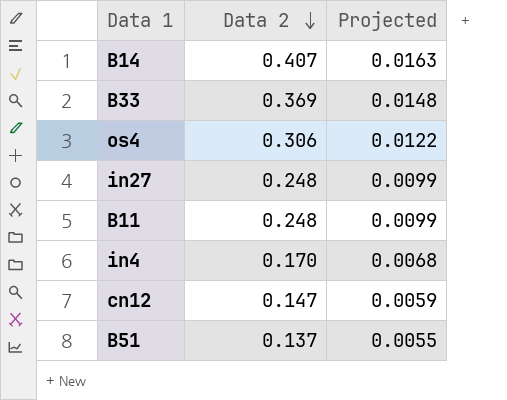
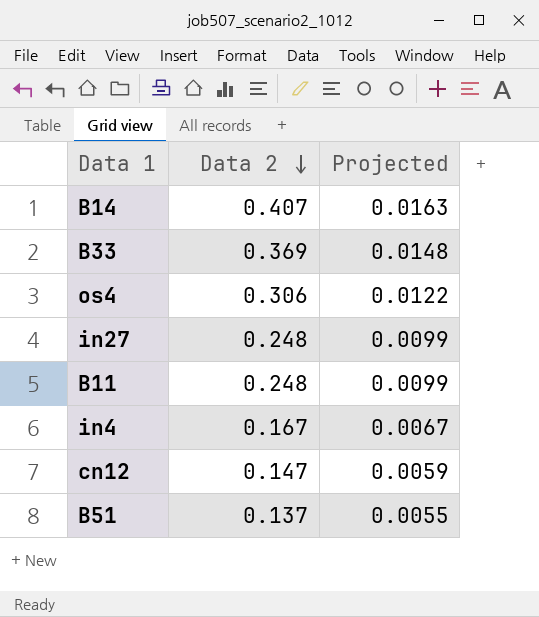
in4 | Data 2: 0.170 -> 0.167
in4 | Projected: 0.0068 -> 0.0067

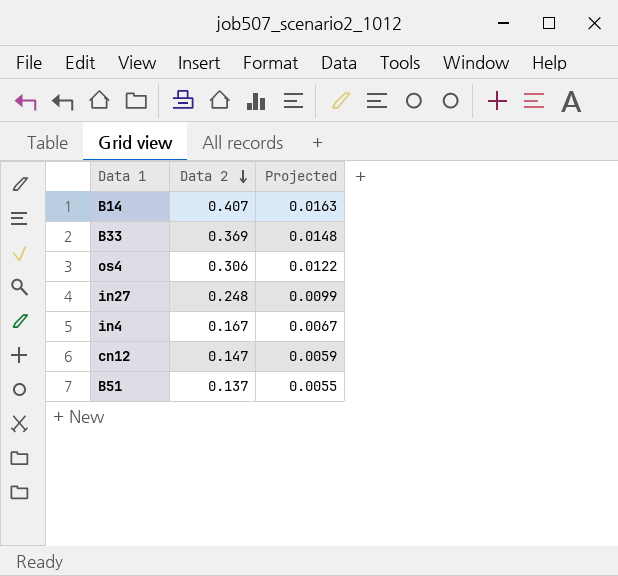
row B11: 0.248 | 0.0099 -> none

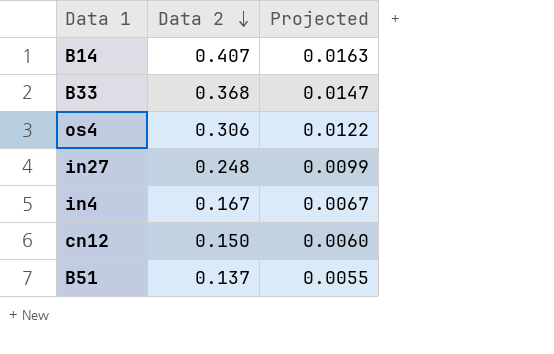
B33 | Data 2: 0.369 -> 0.368
B33 | Projected: 0.0148 -> 0.0147
cn12 | Data 2: 0.147 -> 0.150
cn12 | Projected: 0.0059 -> 0.0060

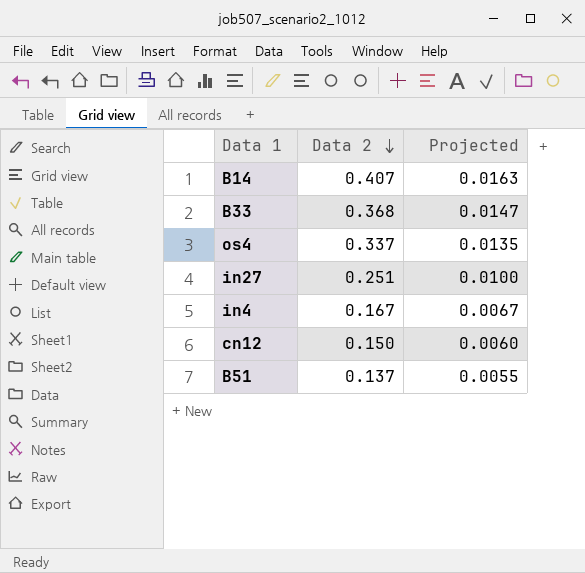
os4 | Data 2: 0.306 -> 0.337
os4 | Projected: 0.0122 -> 0.0135
in27 | Data 2: 0.248 -> 0.251
in27 | Projected: 0.0099 -> 0.0100

